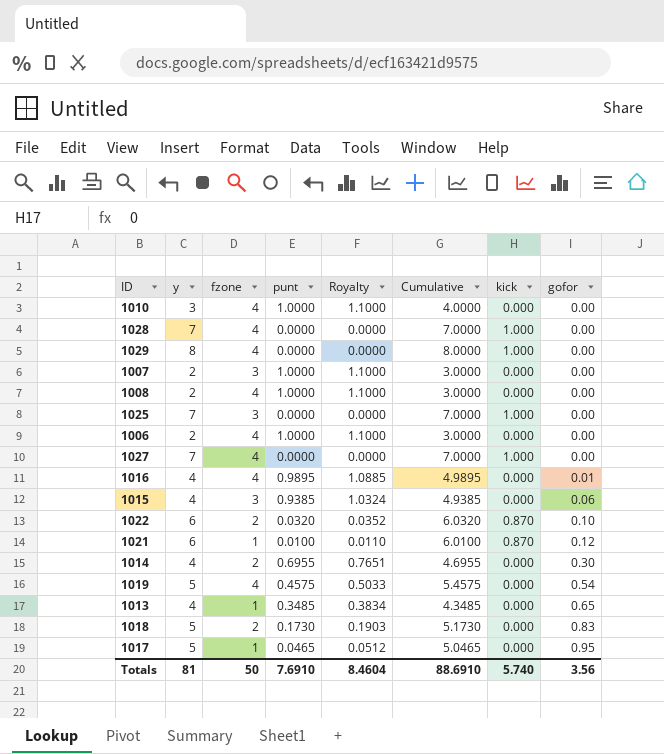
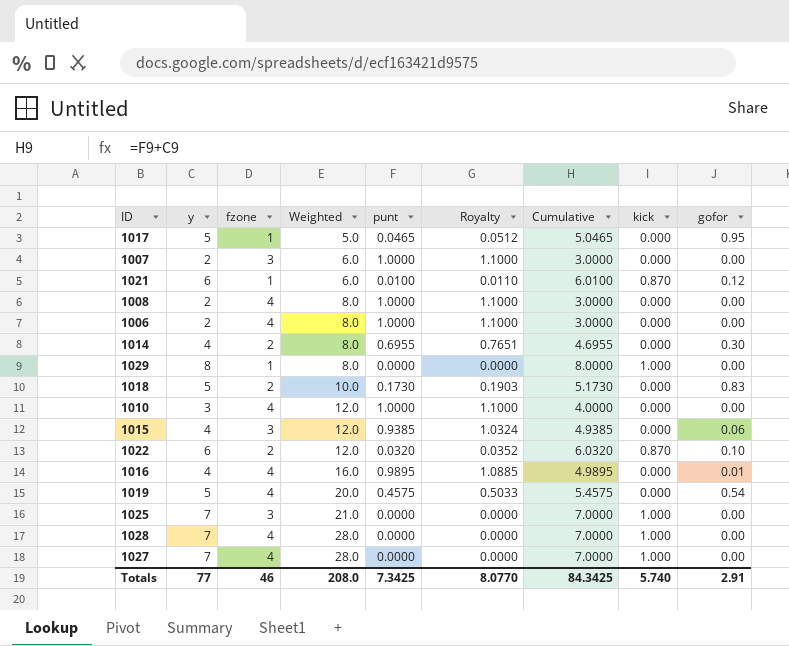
row order: gofor ascending -> Weighted ascending
column Weighted | formula: none -> [y] * [fzone]
row 1013: 4 | 1 | 0.3485 | 0.3834 | 4.3485 | 0.000 | 0.65 -> none
1029 | fzone: 4 -> 1
Totals | y: 81 -> 77
Totals | fzone: 50 -> 46
Totals | punt: 7.6910 -> 7.3425
Totals | Royalty: 8.4604 -> 8.0770
Totals | Cumulative: 88.6910 -> 84.3425
Totals | gofor: 3.56 -> 2.91

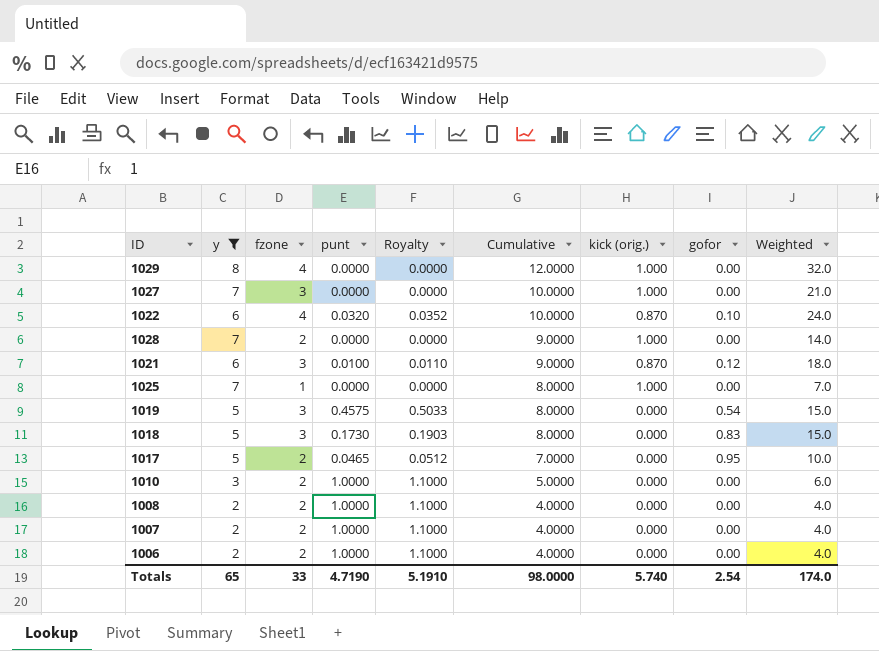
filter: none -> y != 4
row order: Weighted ascending -> Cumulative descending
column Cumulative | formula: [y] + [punt] -> [y] + [fzone]
column name: kick -> kick (orig.)
column Weighted | position: 4 -> 9
1029 | fzone: 1 -> 4
1029 | Weighted: 8.0 -> 32.0
1027 | fzone: 4 -> 3
1027 | Weighted: 28.0 -> 21.0
1022 | fzone: 2 -> 4
1022 | Weighted: 12.0 -> 24.0
1028 | fzone: 4 -> 2
1028 | Weighted: 28.0 -> 14.0
1021 | fzone: 1 -> 3
1021 | Weighted: 6.0 -> 18.0
1025 | fzone: 3 -> 1
1025 | Weighted: 21.0 -> 7.0
1019 | fzone: 4 -> 3
1019 | Weighted: 20.0 -> 15.0
1018 | fzone: 2 -> 3
1018 | Weighted: 10.0 -> 15.0
1017 | fzone: 1 -> 2
1017 | Weighted: 5.0 -> 10.0
1010 | fzone: 4 -> 2
1010 | Weighted: 12.0 -> 6.0
1008 | fzone: 4 -> 2
1008 | Weighted: 8.0 -> 4.0
1007 | fzone: 3 -> 2
1007 | Weighted: 6.0 -> 4.0
1006 | fzone: 4 -> 2
1006 | Weighted: 8.0 -> 4.0
Totals | y: 77 -> 65
Totals | fzone: 46 -> 33
Totals | punt: 7.3425 -> 4.7190
Totals | Royalty: 8.0770 -> 5.1910
Totals | Cumulative: 84.3425 -> 98.0000
Totals | gofor: 2.91 -> 2.54
Totals | Weighted: 208.0 -> 174.0

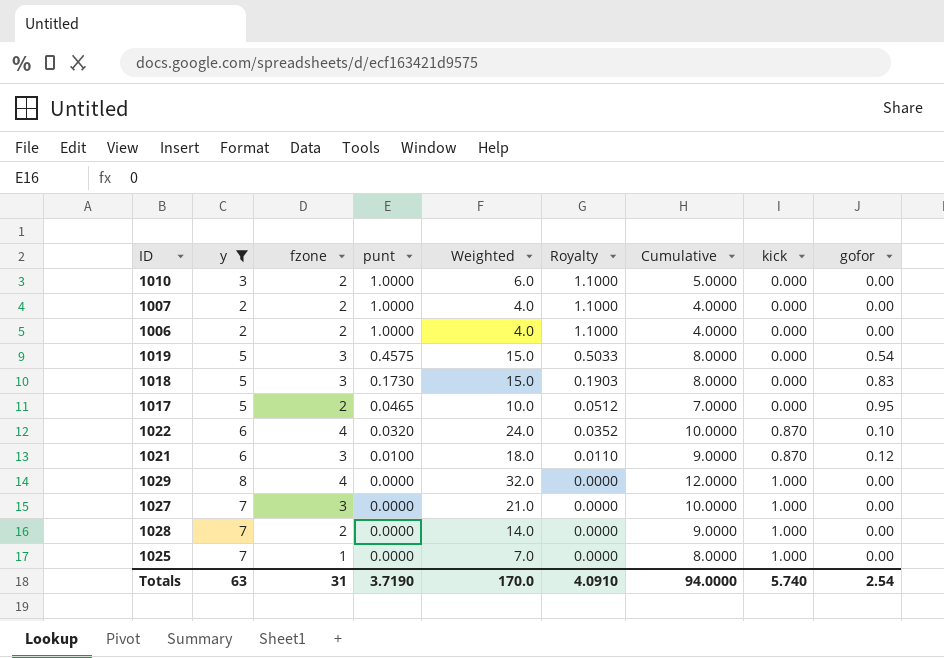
row order: Cumulative descending -> punt descending
column Weighted | position: 9 -> 5
column name: kick (orig.) -> kick
row 1008: 2 | 2 | 1.0000 | 1.1000 | 4.0000 | 0.000 | 0.00 | 4.0 -> none
Totals | y: 65 -> 63
Totals | fzone: 33 -> 31
Totals | punt: 4.7190 -> 3.7190
Totals | Weighted: 174.0 -> 170.0
Totals | Royalty: 5.1910 -> 4.0910
Totals | Cumulative: 98.0000 -> 94.0000

